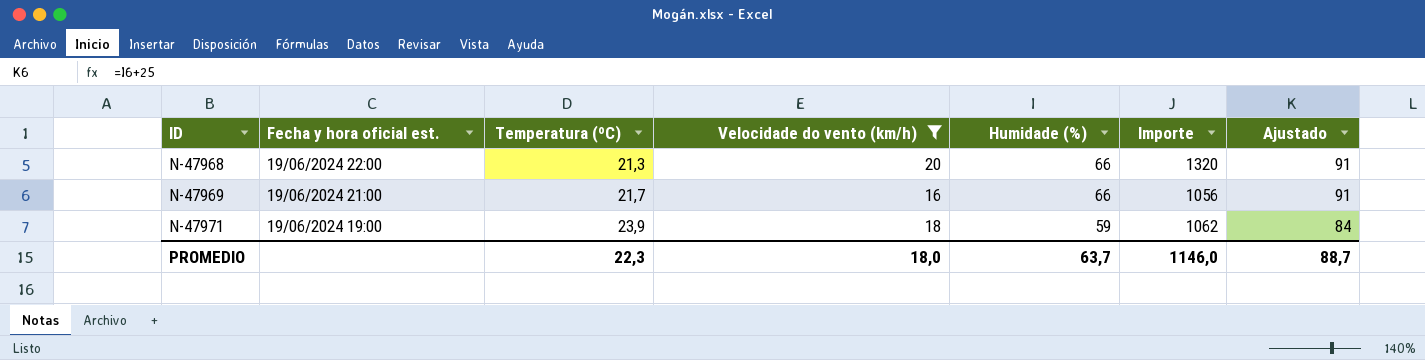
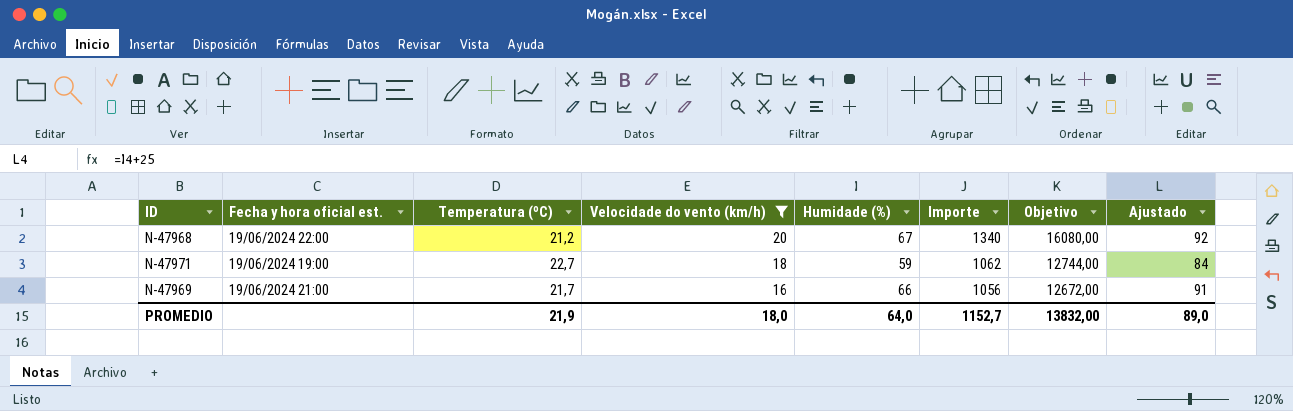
row order: ID ascending -> Velocidade do vento (km/h) descending
column Objetivo | formula: none -> [Importe] * 12
N-47968 | Temperatura (ºC): 21,3 -> 21,2
N-47968 | Humidade (%): 66 -> 67
N-47968 | Importe: 1320 -> 1340
N-47968 | Ajustado: 91 -> 92
N-47971 | Temperatura (ºC): 23,9 -> 22,7
PROMEDIO | Temperatura (ºC): 22,3 -> 21,9
PROMEDIO | Humidade (%): 63,7 -> 64,0
PROMEDIO | Importe: 1146,0 -> 1152,7
PROMEDIO | Ajustado: 88,7 -> 89,0

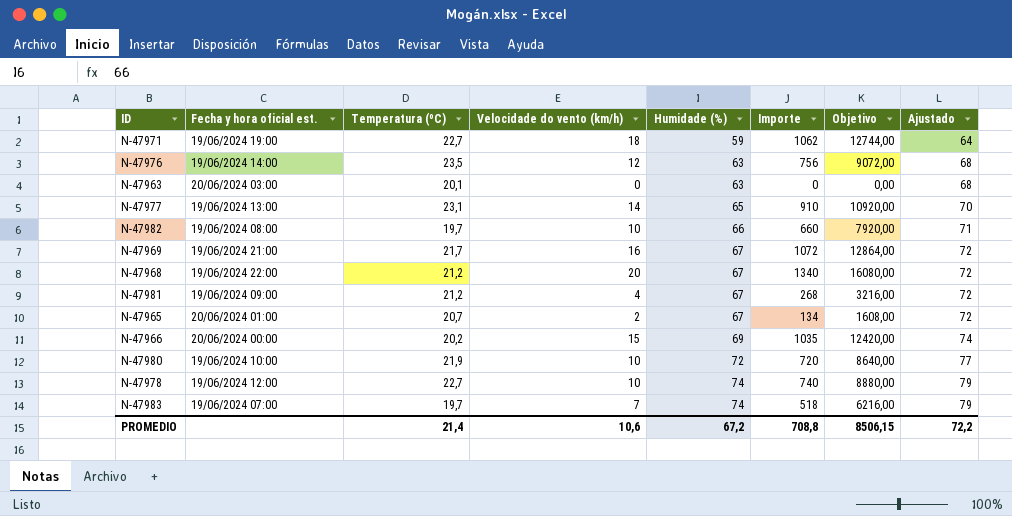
filter: Velocidade do vento (km/h) >= 16 -> none
row order: Velocidade do vento (km/h) descending -> Humidade (%) ascending
column Ajustado | formula: [Humidade (%)] + 25 -> [Humidade (%)] + 5
N-47969 | Humidade (%): 66 -> 67
N-47969 | Importe: 1056 -> 1072
N-47969 | Objetivo: 12672,00 -> 12864,00
PROMEDIO | Temperatura (ºC): 21,9 -> 21,4
PROMEDIO | Velocidade do vento (km/h): 18,0 -> 10,6
PROMEDIO | Humidade (%): 64,0 -> 67,2
PROMEDIO | Importe: 1152,7 -> 708,8
PROMEDIO | Objetivo: 13832,00 -> 8506,15
PROMEDIO | Ajustado: 89,0 -> 72,2

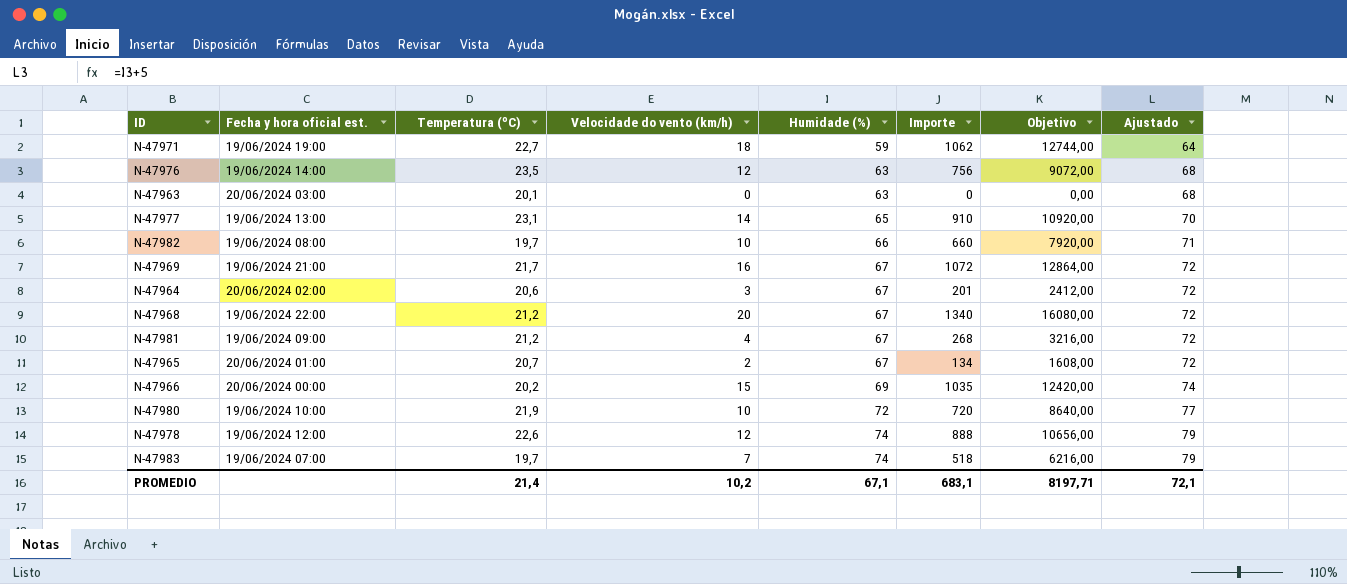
row N-47964: none -> 20/06/2024 02:00 | 20,6 | 3 | 67 | 201 | 2412,00 | 72
N-47978 | Temperatura (ºC): 22,7 -> 22,6
N-47978 | Velocidade do vento (km/h): 10 -> 12
N-47978 | Importe: 740 -> 888
N-47978 | Objetivo: 8880,00 -> 10656,00
PROMEDIO | Velocidade do vento (km/h): 10,6 -> 10,2
PROMEDIO | Humidade (%): 67,2 -> 67,1
PROMEDIO | Importe: 708,8 -> 683,1
PROMEDIO | Objetivo: 8506,15 -> 8197,71
PROMEDIO | Ajustado: 72,2 -> 72,1

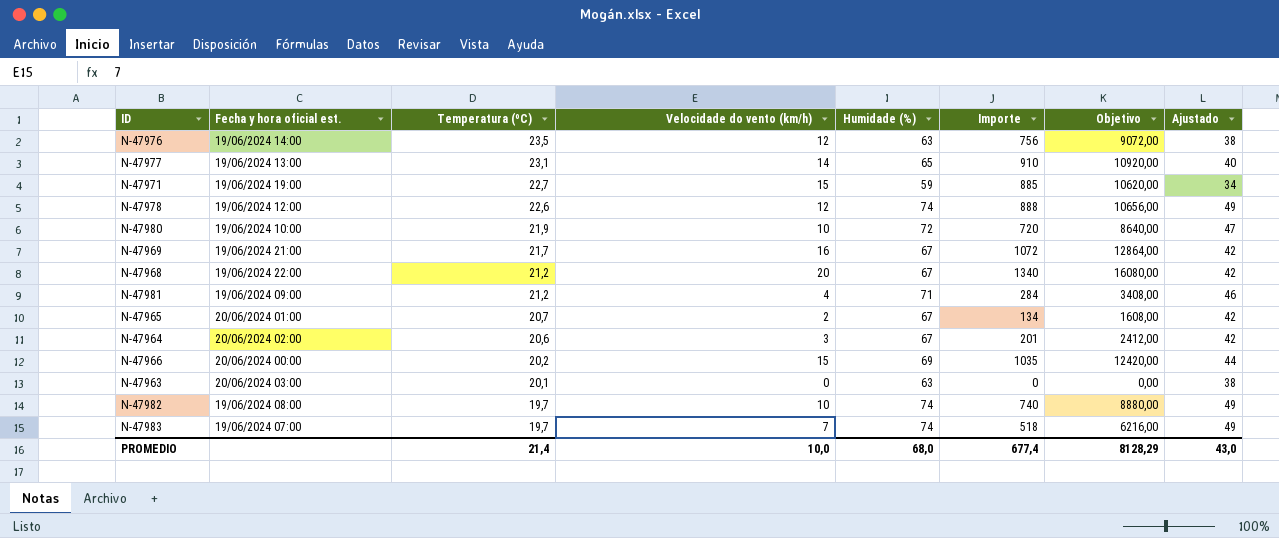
row order: Humidade (%) ascending -> Temperatura (ºC) descending
column Ajustado | formula: [Humidade (%)] + 5 -> [Humidade (%)] - 25
N-47971 | Velocidade do vento (km/h): 18 -> 15
N-47971 | Importe: 1062 -> 885
N-47971 | Objetivo: 12744,00 -> 10620,00
N-47981 | Humidade (%): 67 -> 71
N-47981 | Importe: 268 -> 284
N-47981 | Objetivo: 3216,00 -> 3408,00
N-47982 | Humidade (%): 66 -> 74
N-47982 | Importe: 660 -> 740
N-47982 | Objetivo: 7920,00 -> 8880,00
PROMEDIO | Velocidade do vento (km/h): 10,2 -> 10,0
PROMEDIO | Humidade (%): 67,1 -> 68,0
PROMEDIO | Importe: 683,1 -> 677,4
PROMEDIO | Objetivo: 8197,71 -> 8128,29
PROMEDIO | Ajustado: 72,1 -> 43,0

